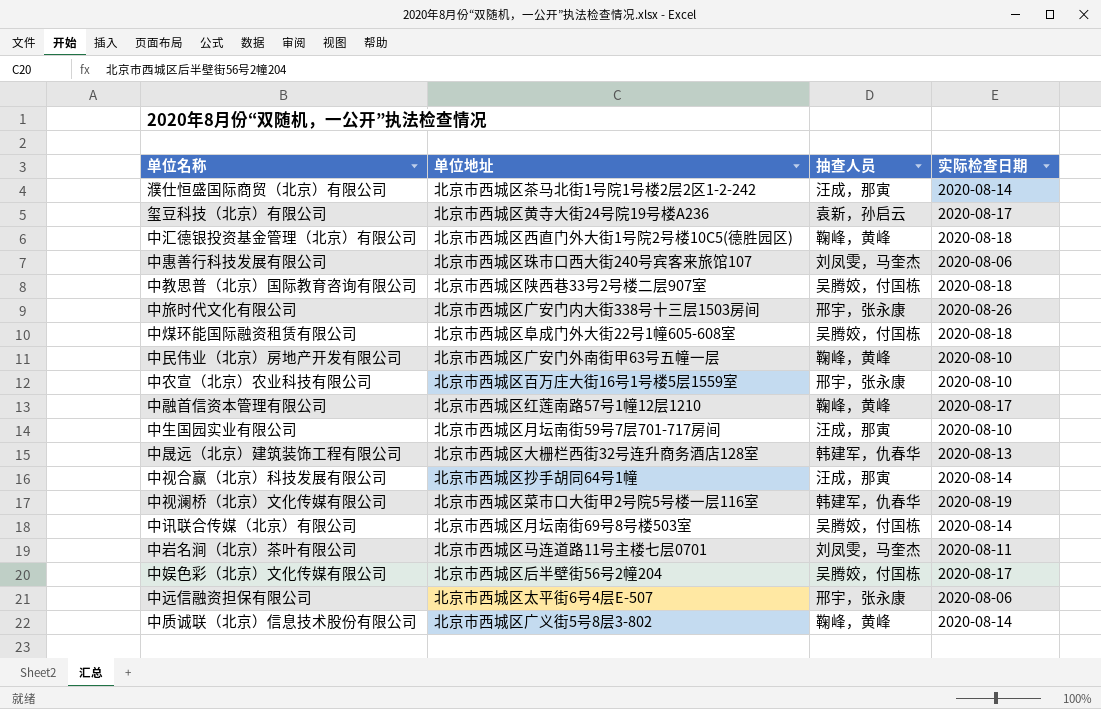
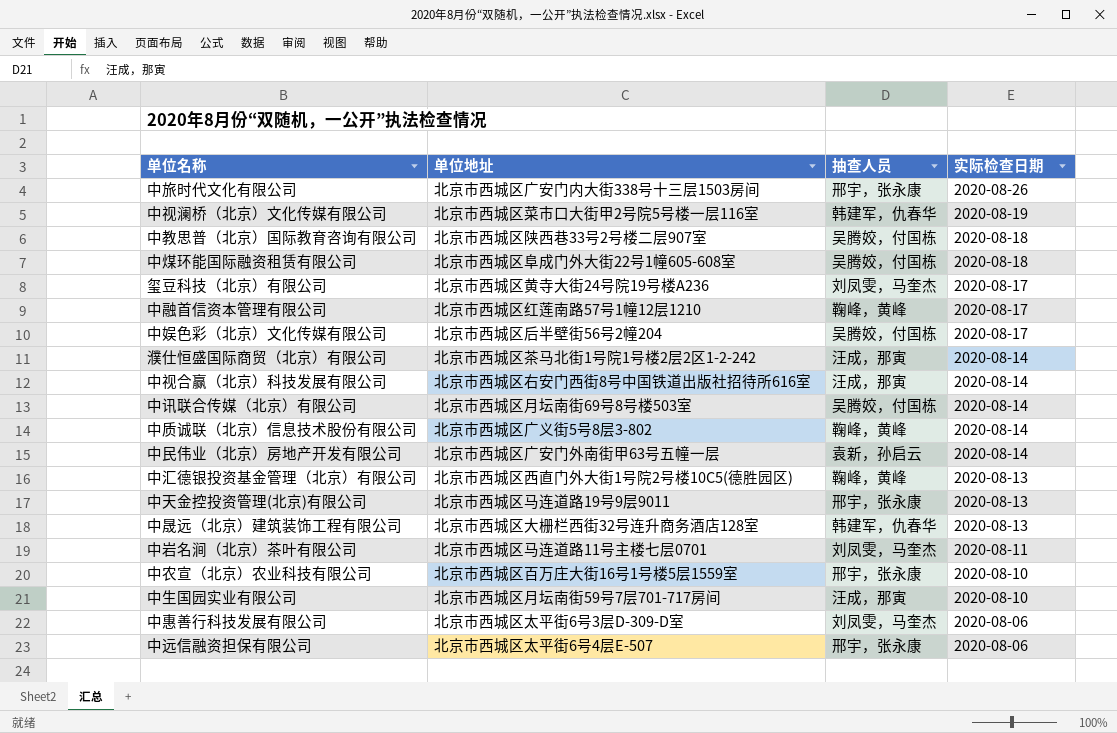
row order: none -> 实际检查日期 descending
玺豆科技（北京）有限公司 | 抽查人员: 袁新，孙启云 -> 刘凤雯，马奎杰
中视合赢（北京）科技发展有限公司 | 单位地址: 北京市西城区抄手胡同64号1幢 -> 北京市西城区右安门西街8号中国铁道出版社招待所616室
中民伟业（北京）房地产开发有限公司 | 抽查人员: 鞠峰，黄峰 -> 袁新，孙启云
中民伟业（北京）房地产开发有限公司 | 实际检查日期: 2020-08-10 -> 2020-08-14
中汇德银投资基金管理（北京）有限公司 | 实际检查日期: 2020-08-18 -> 2020-08-13
row 中天金控投资管理(北京)有限公司: none -> 北京市西城区马连道路19号9层9011 | 邢宇，张永康 | 2020-08-13
中惠善行科技发展有限公司 | 单位地址: 北京市西城区珠市口西大街240号宾客来旅馆107 -> 北京市西城区太平街6号3层D-309-D室

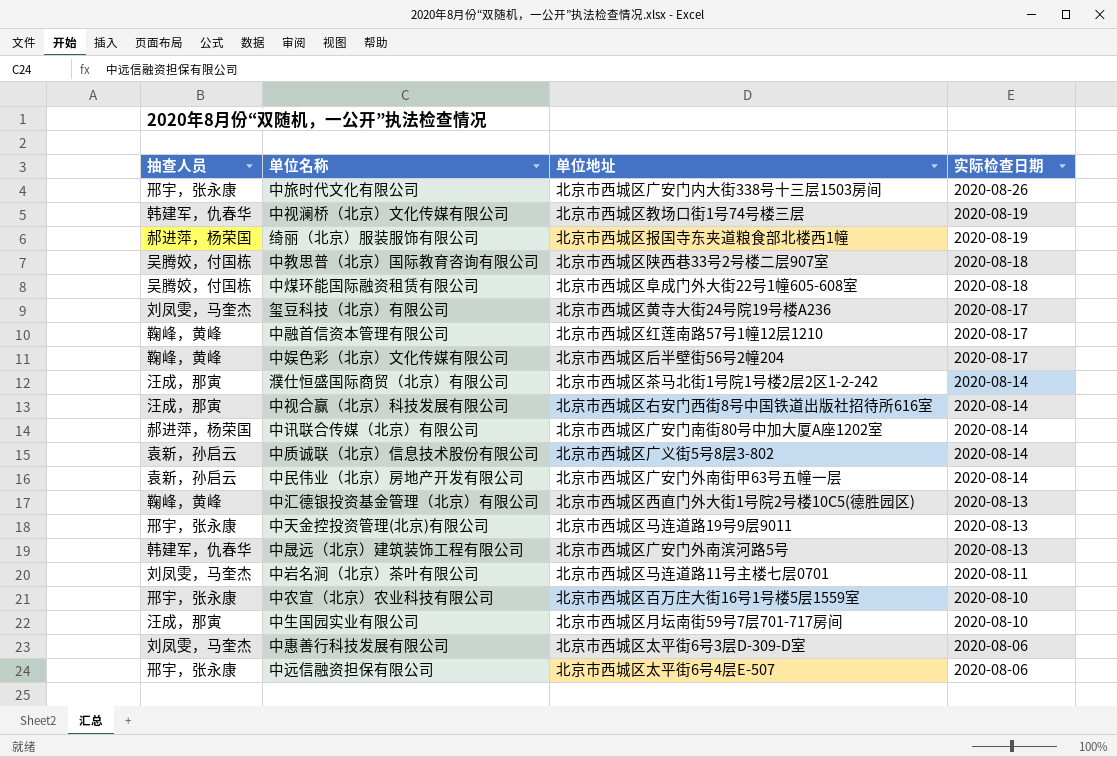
column 抽查人员 | position: 3 -> 1
中视澜桥（北京）文化传媒有限公司 | 单位地址: 北京市西城区菜市口大街甲2号院5号楼一层116室 -> 北京市西城区教场口街1号74号楼三层
row 绮丽（北京）服装服饰有限公司: none -> 郝进萍，杨荣国 | 北京市西城区报国寺东夹道粮食部北楼西1幢 | 2020-08-19
中娱色彩（北京）文化传媒有限公司 | 抽查人员: 吴腾姣，付国栋 -> 鞠峰，黄峰
中讯联合传媒（北京）有限公司 | 抽查人员: 吴腾姣，付国栋 -> 郝进萍，杨荣国
中讯联合传媒（北京）有限公司 | 单位地址: 北京市西城区月坛南街69号8号楼503室 -> 北京市西城区广安门南街80号中加大厦A座1202室
中质诚联（北京）信息技术股份有限公司 | 抽查人员: 鞠峰，黄峰 -> 袁新，孙启云
中晟远（北京）建筑装饰工程有限公司 | 单位地址: 北京市西城区大栅栏西街32号连升商务酒店128室 -> 北京市西城区广安门外南滨河路5号

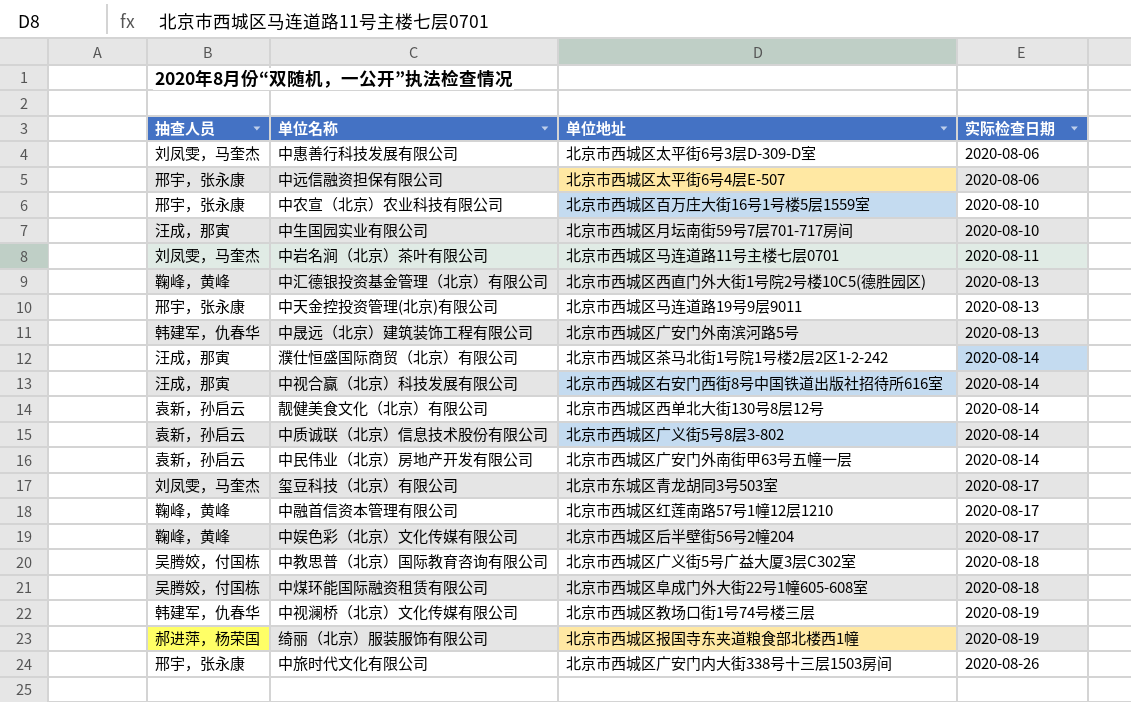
row order: 实际检查日期 descending -> 实际检查日期 ascending
row 中讯联合传媒（北京）有限公司: 郝进萍，杨荣国 | 北京市西城区广安门南街80号中加大厦A座1202室 | 2020-08-14 -> none
row 靓健美食文化（北京）有限公司: none -> 袁新，孙启云 | 北京市西城区西单北大街130号8层12号 | 2020-08-14
玺豆科技（北京）有限公司 | 单位地址: 北京市西城区黄寺大街24号院19号楼A236 -> 北京市东城区青龙胡同3号503室
中教思普（北京）国际教育咨询有限公司 | 单位地址: 北京市西城区陕西巷33号2号楼二层907室 -> 北京市西城区广义街5号广益大厦3层C302室

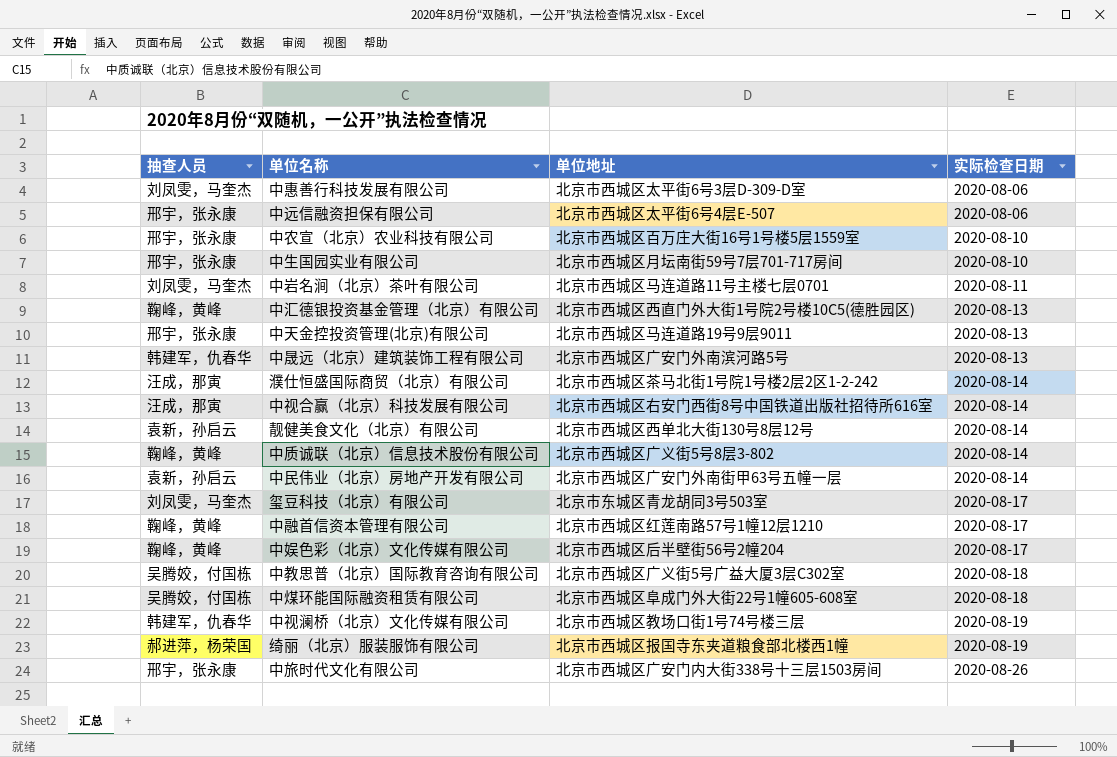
中生国园实业有限公司 | 抽查人员: 汪成，那寅 -> 邢宇，张永康
中质诚联（北京）信息技术股份有限公司 | 抽查人员: 袁新，孙启云 -> 鞠峰，黄峰

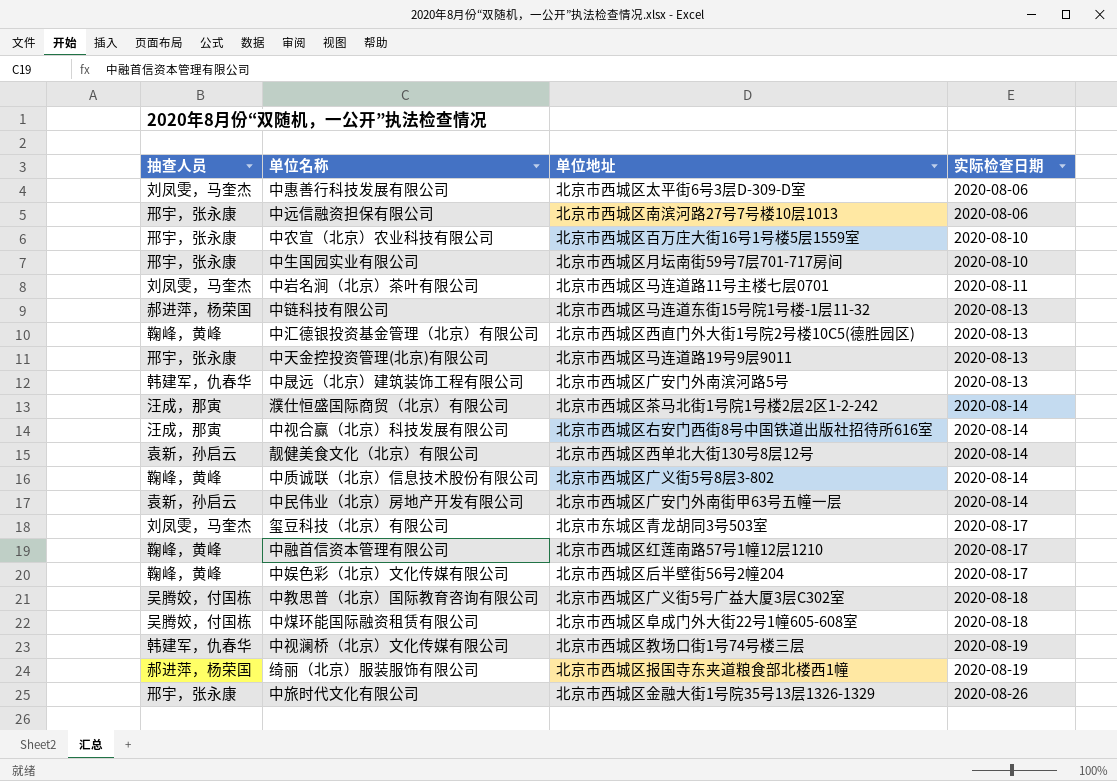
中远信融资担保有限公司 | 单位地址: 北京市西城区太平街6号4层E-507 -> 北京市西城区南滨河路27号7号楼10层1013
row 中链科技有限公司: none -> 郝进萍，杨荣国 | 北京市西城区马连道东街15号院1号楼-1层11-32 | 2020-08-13
中旅时代文化有限公司 | 单位地址: 北京市西城区广安门内大街338号十三层1503房间 -> 北京市西城区金融大街1号院35号13层1326-1329

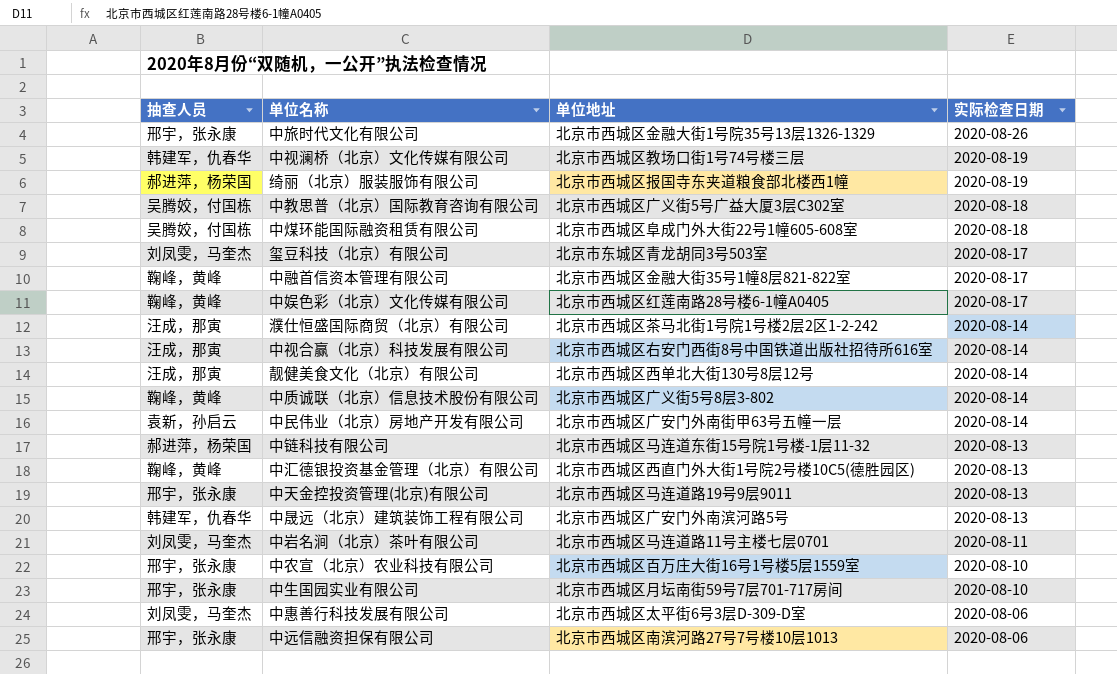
row order: 实际检查日期 ascending -> 实际检查日期 descending
中融首信资本管理有限公司 | 单位地址: 北京市西城区红莲南路57号1幢12层1210 -> 北京市西城区金融大街35号1幢8层821-822室
中娱色彩（北京）文化传媒有限公司 | 单位地址: 北京市西城区后半壁街56号2幢204 -> 北京市西城区红莲南路28号楼6-1幢A0405
靓健美食文化（北京）有限公司 | 抽查人员: 袁新，孙启云 -> 汪成，那寅

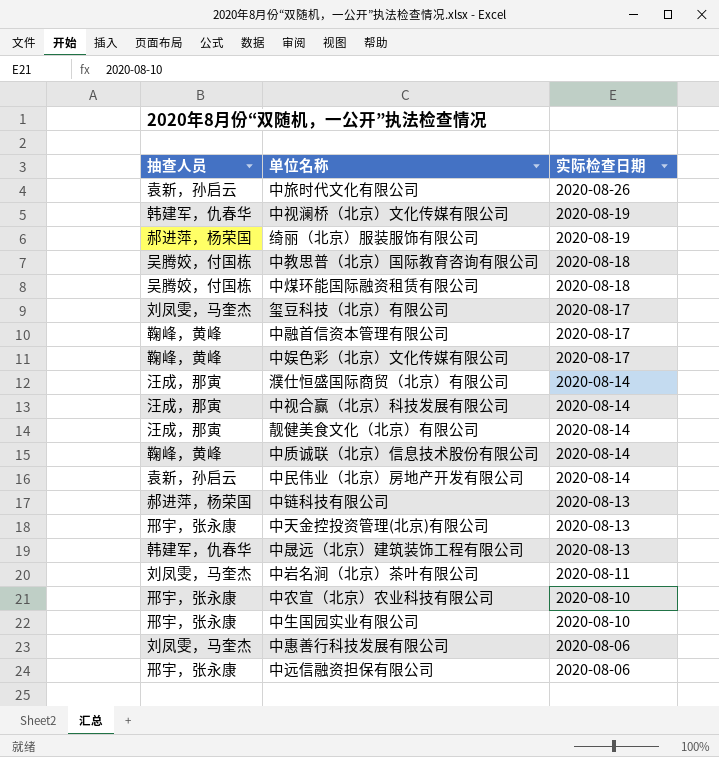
column 单位地址 | position: 3 -> none
row 中汇德银投资基金管理（北京）有限公司: 鞠峰，黄峰 | 北京市西城区西直门外大街1号院2号楼10C5(德胜园区) | 2020-08-13 -> none
中旅时代文化有限公司 | 抽查人员: 邢宇，张永康 -> 袁新，孙启云

